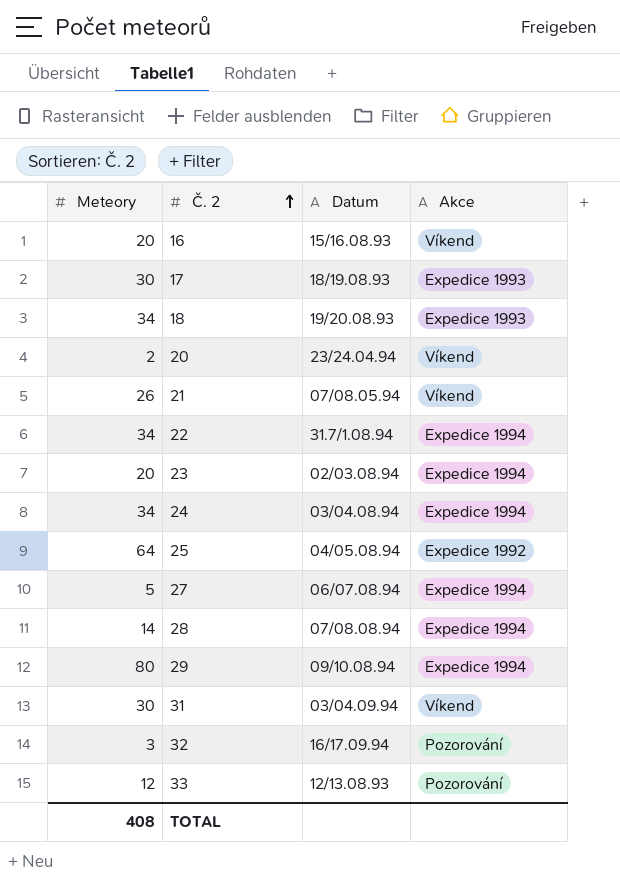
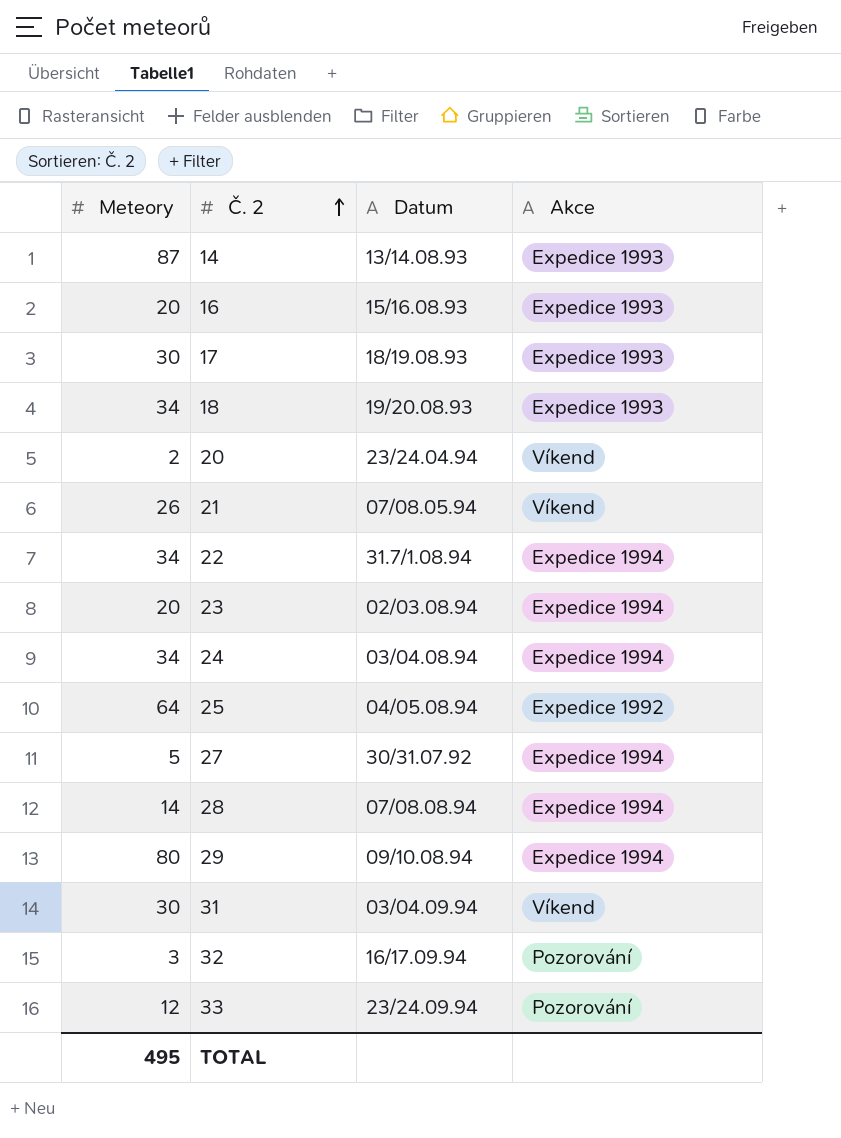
row 14: none -> 87 | 13/14.08.93 | Expedice 1993
16 | Akce: Víkend -> Expedice 1993
27 | Datum: 06/07.08.94 -> 30/31.07.92
33 | Datum: 12/13.08.93 -> 23/24.09.94
TOTAL | Meteory: 408 -> 495

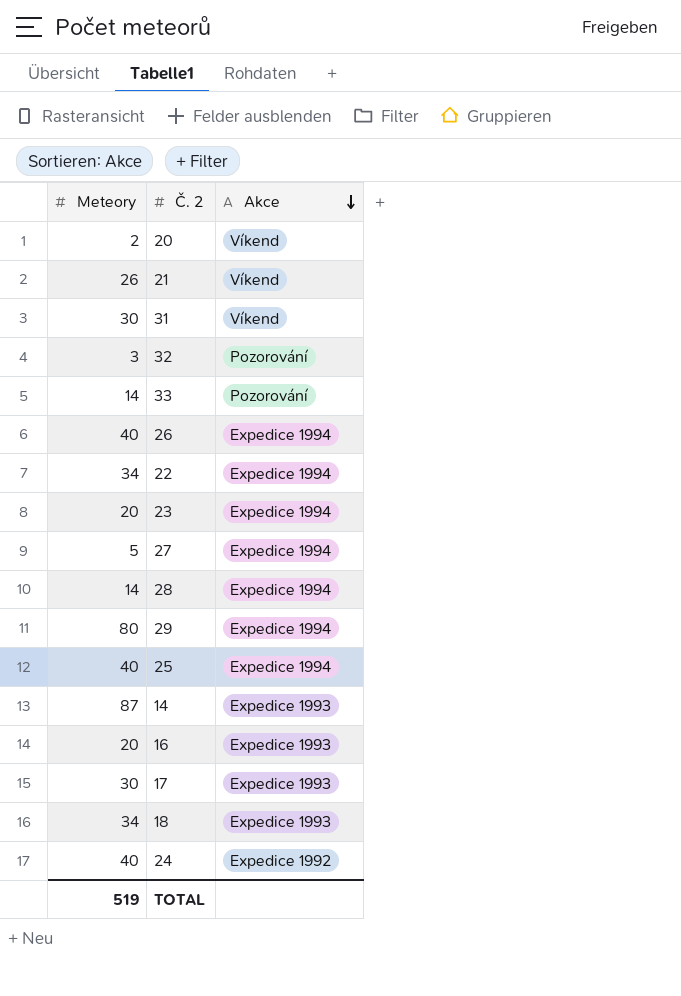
row order: Č. 2 ascending -> Akce descending
column Datum | position: 3 -> none
33 | Meteory: 12 -> 14
row 26: none -> 40 | Expedice 1994
25 | Meteory: 64 -> 40
25 | Akce: Expedice 1992 -> Expedice 1994
24 | Meteory: 34 -> 40
24 | Akce: Expedice 1994 -> Expedice 1992
TOTAL | Meteory: 495 -> 519

